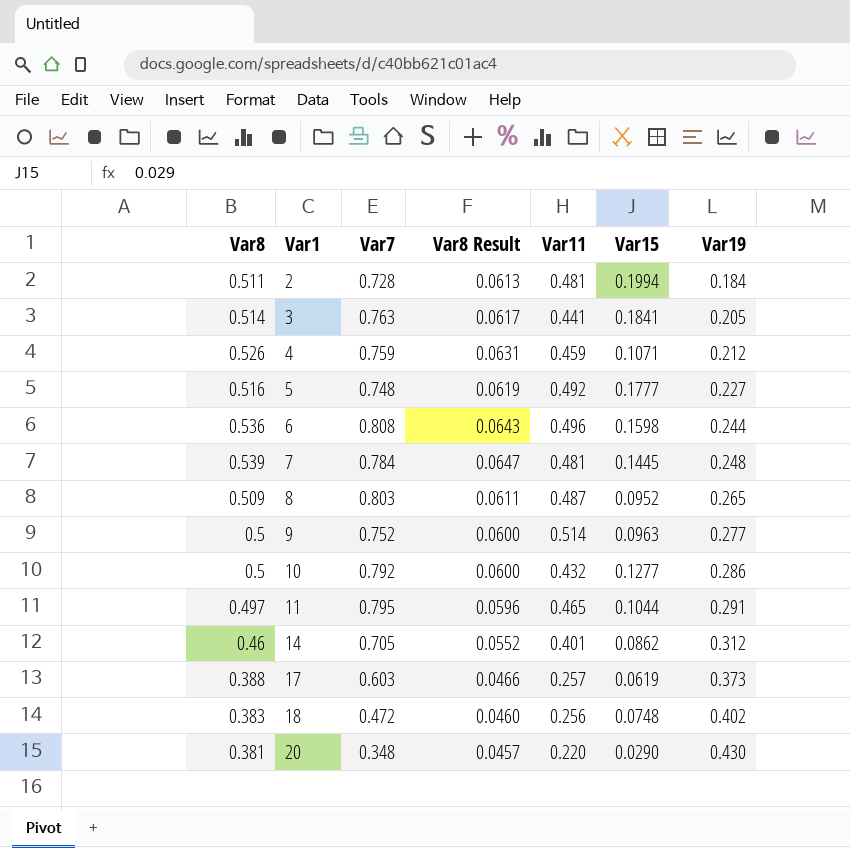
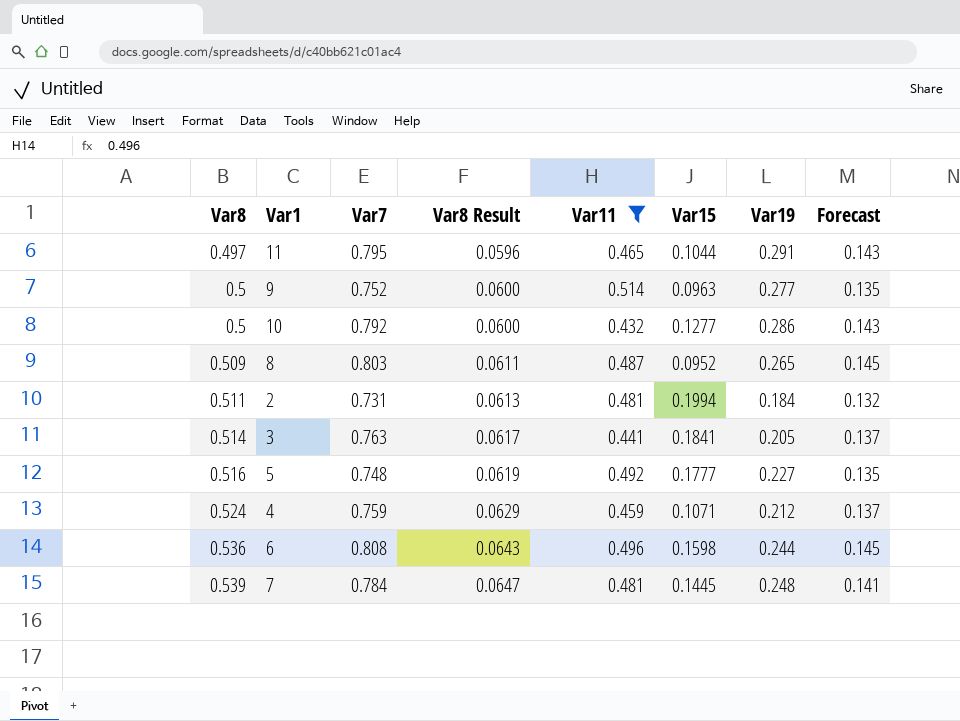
filter: none -> Var11 >= 0.432
row order: Var1 ascending -> Var8 ascending
column Forecast | formula: none -> [Var7] * 0.18
2 | Var7: 0.728 -> 0.731
4 | Var8: 0.526 -> 0.524
4 | Var8 Result: 0.0631 -> 0.0629

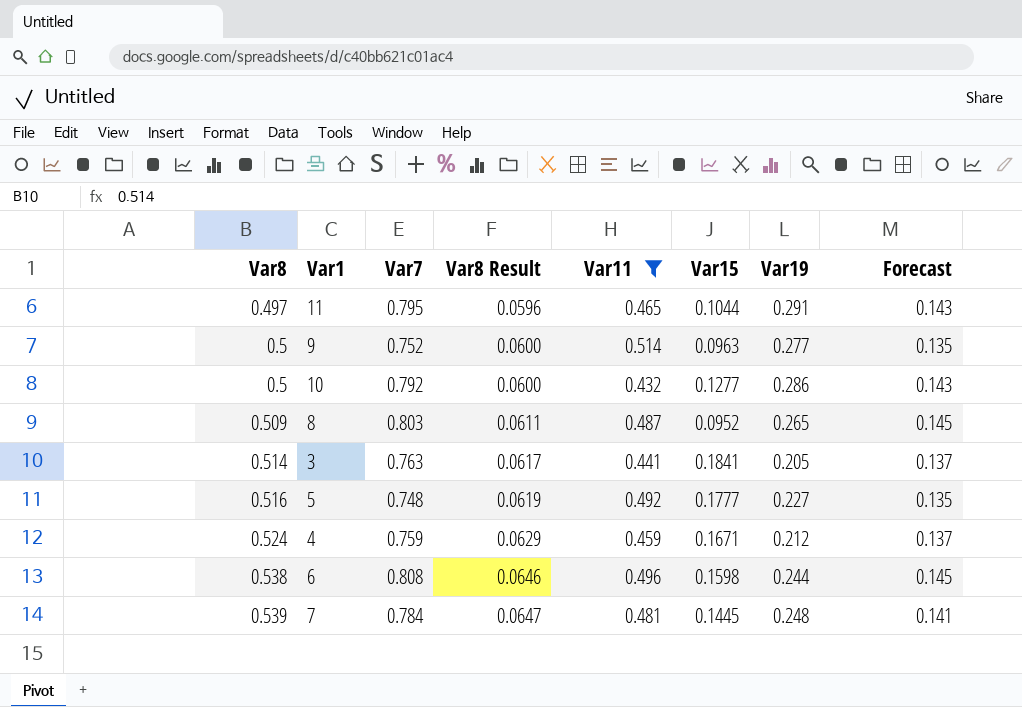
row 2: 0.511 | 0.731 | 0.0613 | 0.481 | 0.1994 | 0.184 | 0.132 -> none
4 | Var15: 0.1071 -> 0.1671
6 | Var8: 0.536 -> 0.538
6 | Var8 Result: 0.0643 -> 0.0646

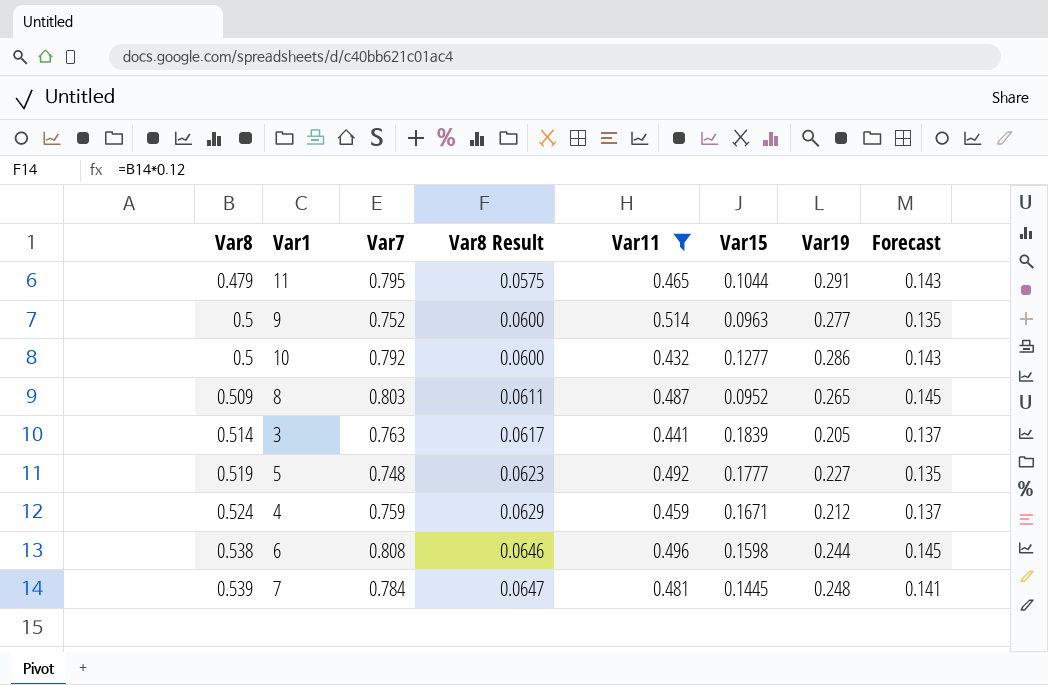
11 | Var8: 0.497 -> 0.479
11 | Var8 Result: 0.0596 -> 0.0575
3 | Var15: 0.1841 -> 0.1839
5 | Var8: 0.516 -> 0.519
5 | Var8 Result: 0.0619 -> 0.0623

